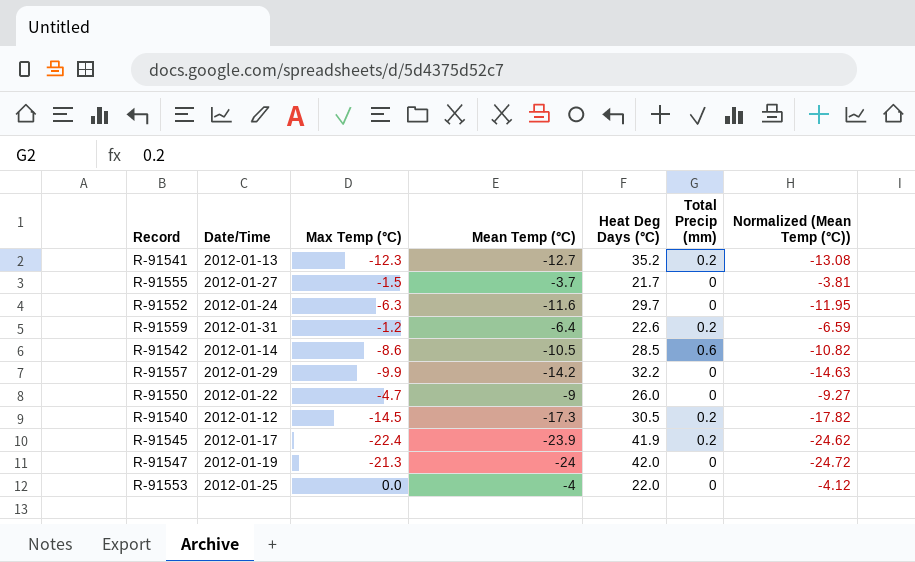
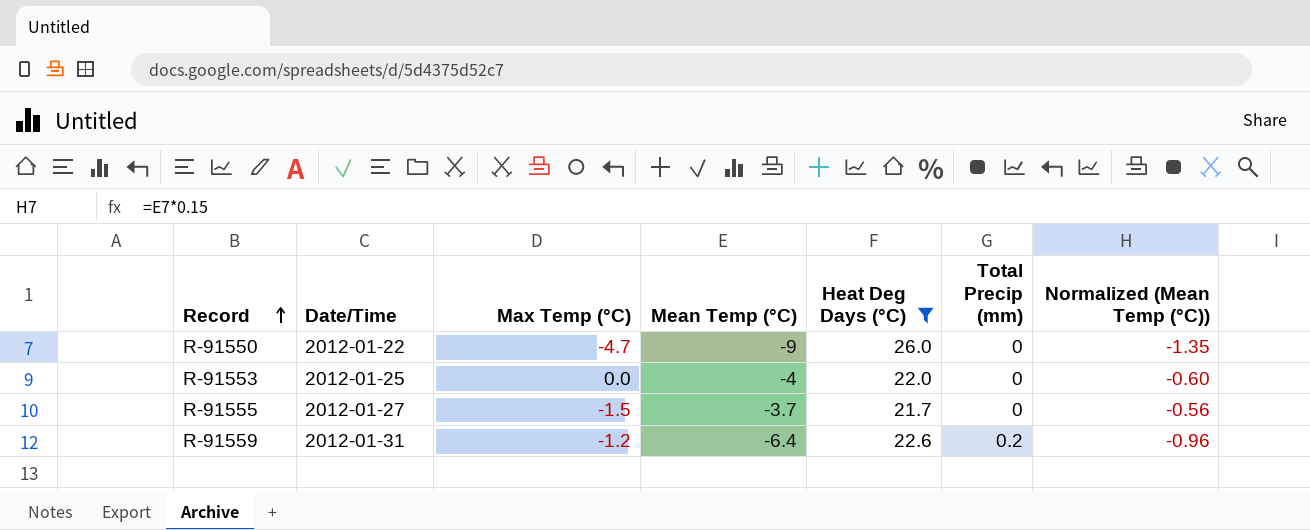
filter: none -> Heat Deg Days (°C) <= 26.0
row order: none -> Record ascending
column Normalized (Mean Temp (°C)) | formula: [Mean Temp (°C)] * 1.03 -> [Mean Temp (°C)] * 0.15

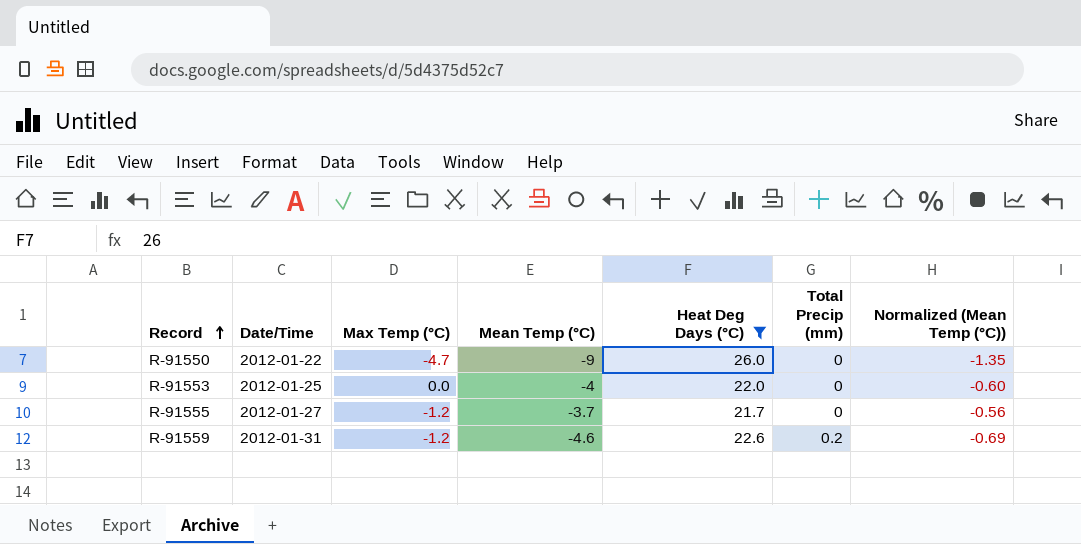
R-91555 | Max Temp (°C): -1.5 -> -1.2
R-91559 | Mean Temp (°C): -6.4 -> -4.6
R-91559 | Normalized (Mean Temp (°C)): -0.96 -> -0.69

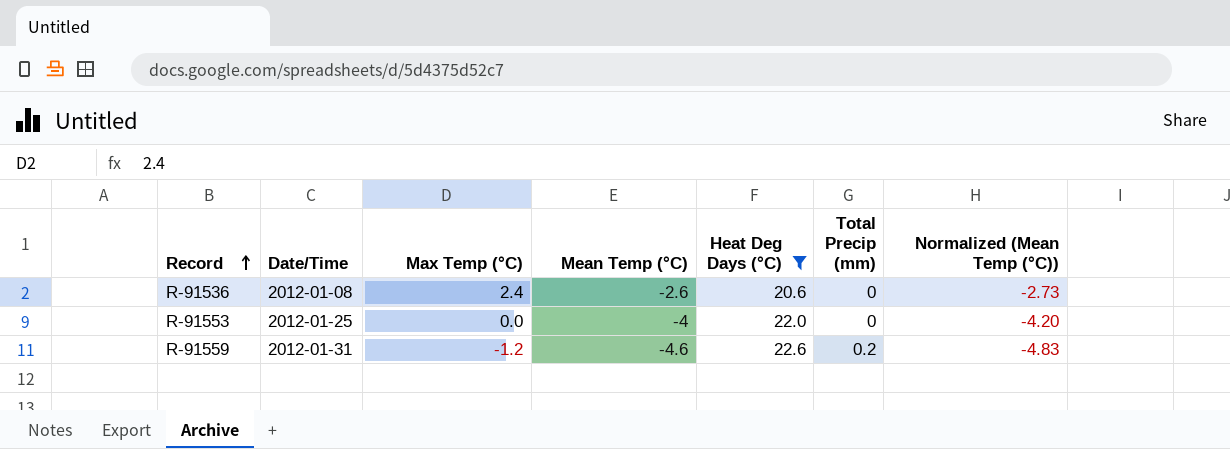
column Normalized (Mean Temp (°C)) | formula: [Mean Temp (°C)] * 0.15 -> [Mean Temp (°C)] * 1.05
row R-91550: 2012-01-22 | -4.7 | -9 | 26.0 | 0 | -1.35 -> none
row R-91555: 2012-01-27 | -1.2 | -3.7 | 21.7 | 0 | -0.56 -> none
row R-91536: none -> 2012-01-08 | 2.4 | -2.6 | 20.6 | 0 | -2.73

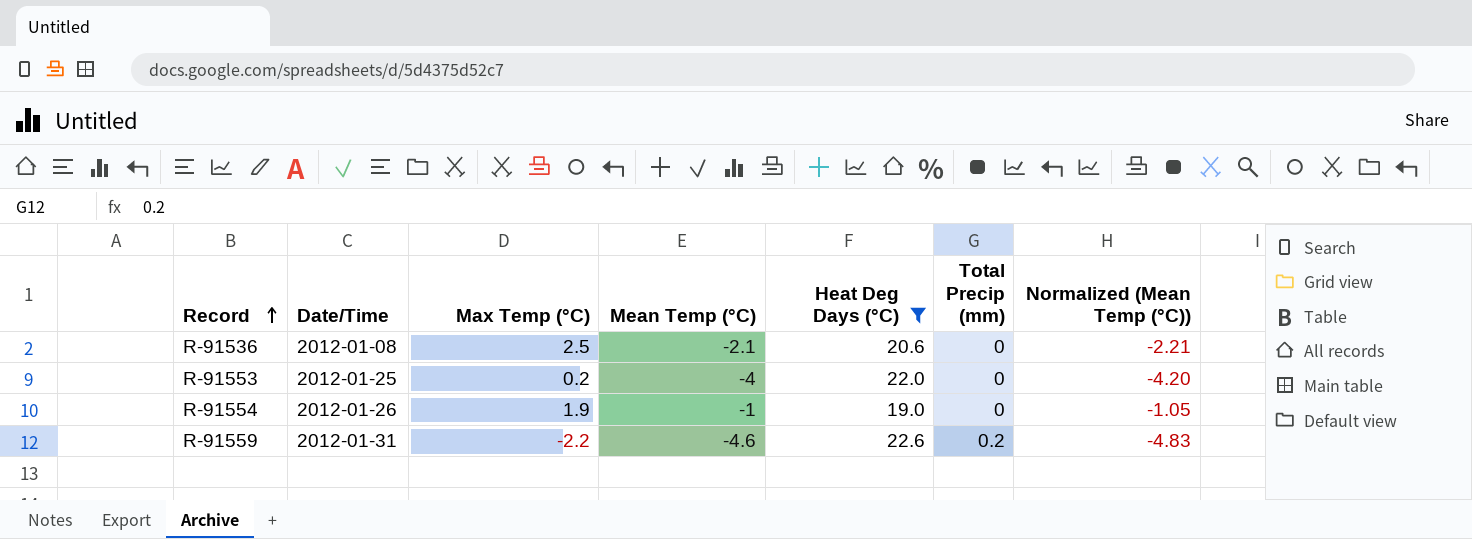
R-91536 | Max Temp (°C): 2.4 -> 2.5
R-91536 | Mean Temp (°C): -2.6 -> -2.1
R-91536 | Normalized (Mean Temp (°C)): -2.73 -> -2.21
R-91553 | Max Temp (°C): 0.0 -> 0.2
row R-91554: none -> 2012-01-26 | 1.9 | -1 | 19.0 | 0 | -1.05
R-91559 | Max Temp (°C): -1.2 -> -2.2

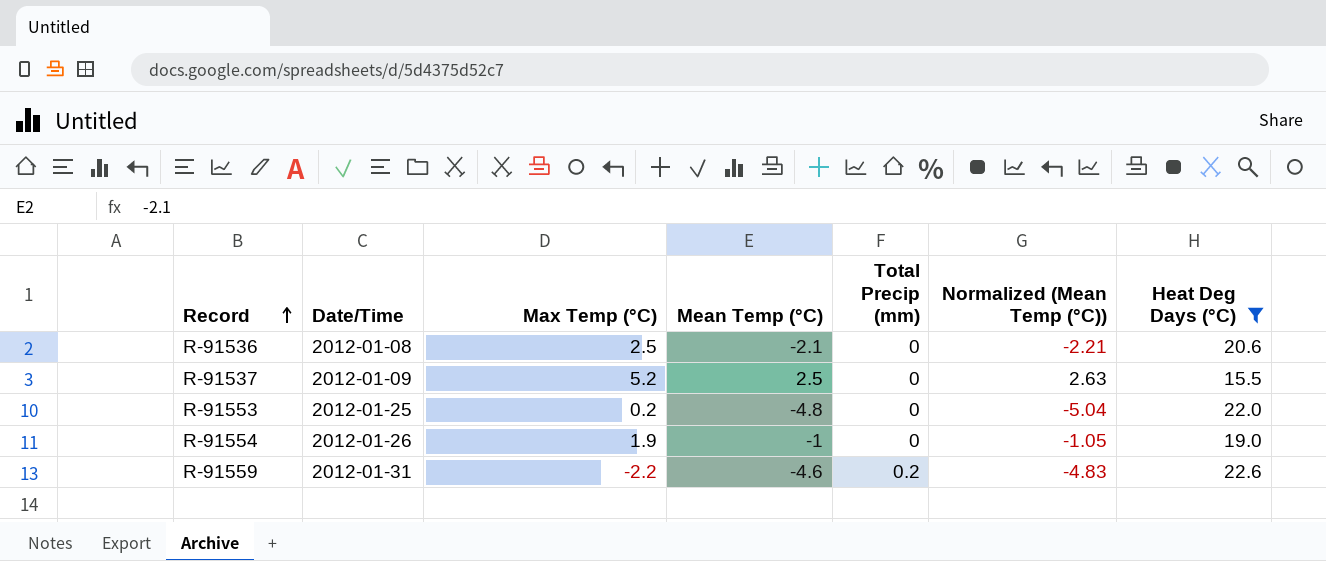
column Heat Deg Days (°C) | position: 5 -> 7
row R-91537: none -> 2012-01-09 | 5.2 | 2.5 | 0 | 2.63 | 15.5
R-91553 | Mean Temp (°C): -4 -> -4.8
R-91553 | Normalized (Mean Temp (°C)): -4.20 -> -5.04

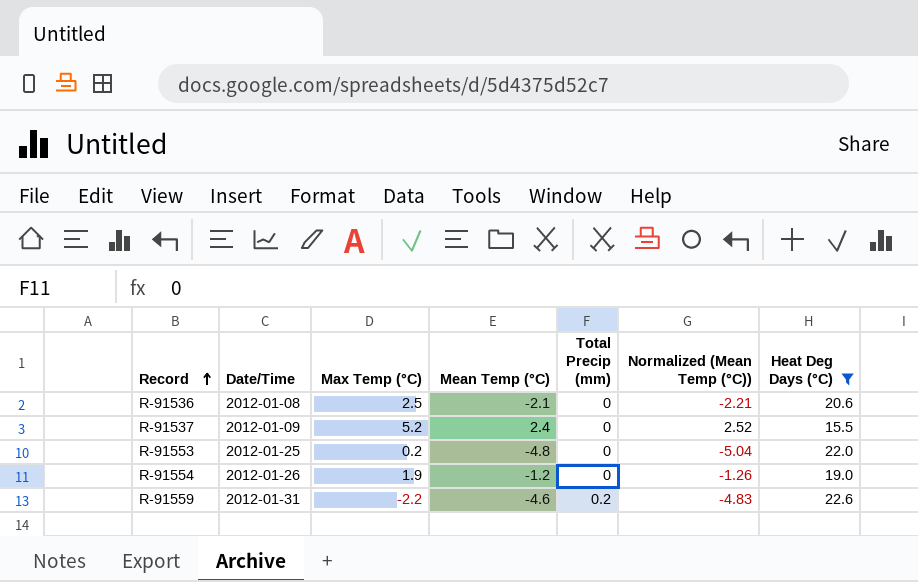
R-91537 | Mean Temp (°C): 2.5 -> 2.4
R-91537 | Normalized (Mean Temp (°C)): 2.63 -> 2.52
R-91554 | Mean Temp (°C): -1 -> -1.2
R-91554 | Normalized (Mean Temp (°C)): -1.05 -> -1.26

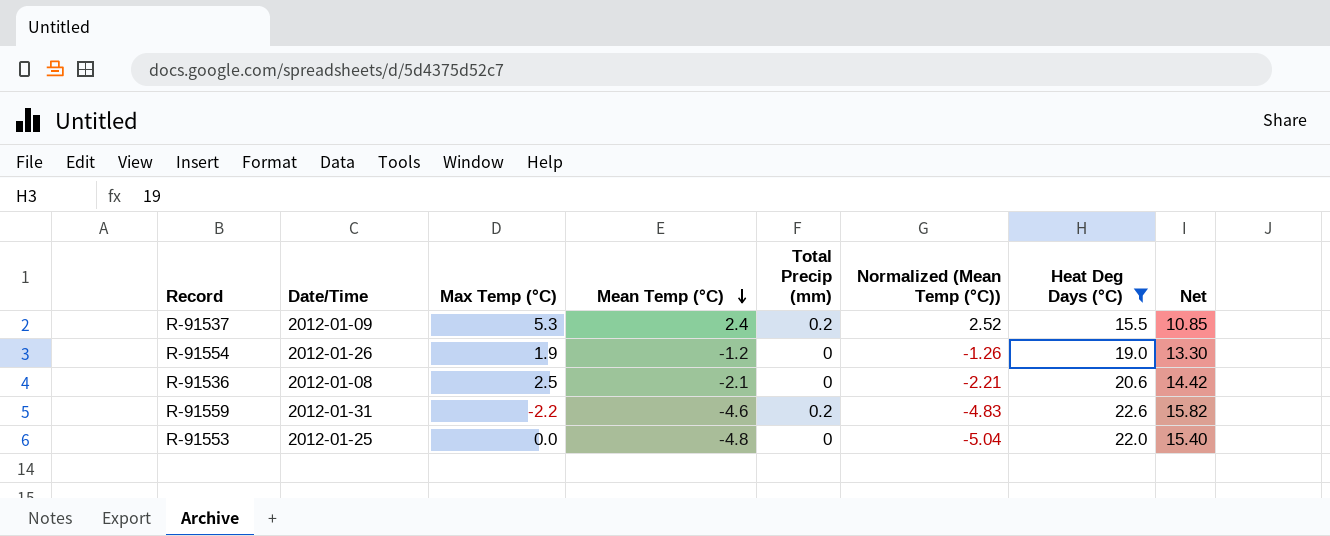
row order: Record ascending -> Mean Temp (°C) descending
column Net | formula: none -> [Heat Deg Days (°C)] * 0.7
R-91537 | Max Temp (°C): 5.2 -> 5.3
R-91537 | Total Precip (mm): 0 -> 0.2
R-91553 | Max Temp (°C): 0.2 -> 0.0

